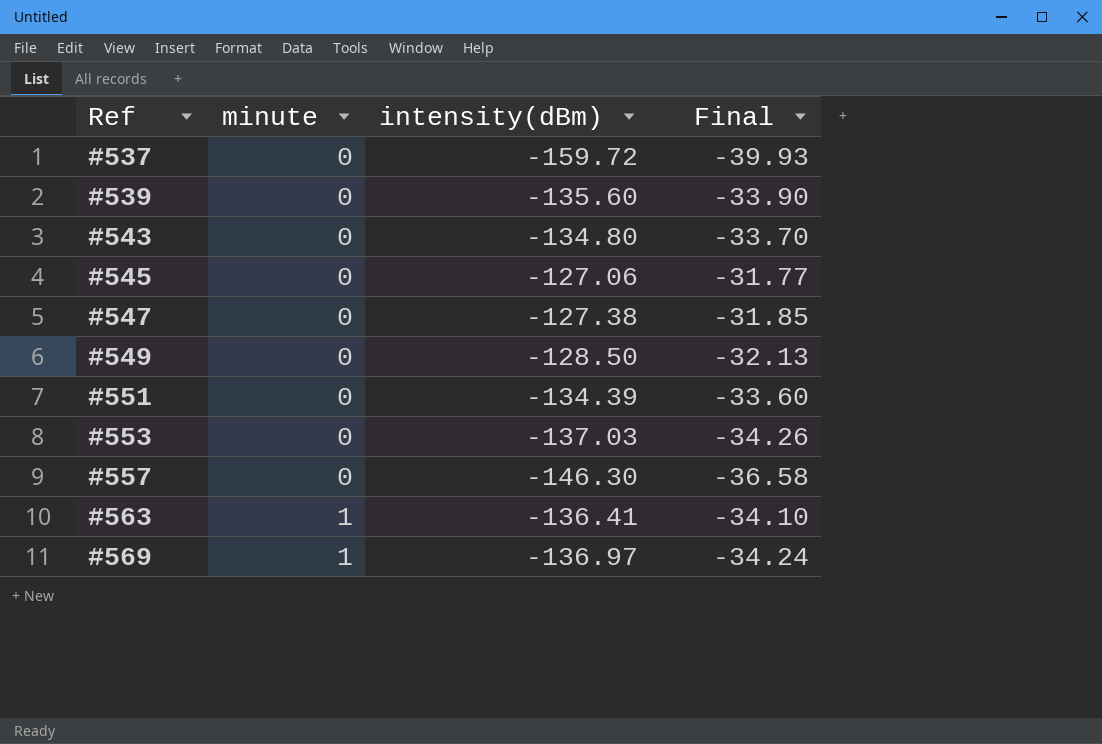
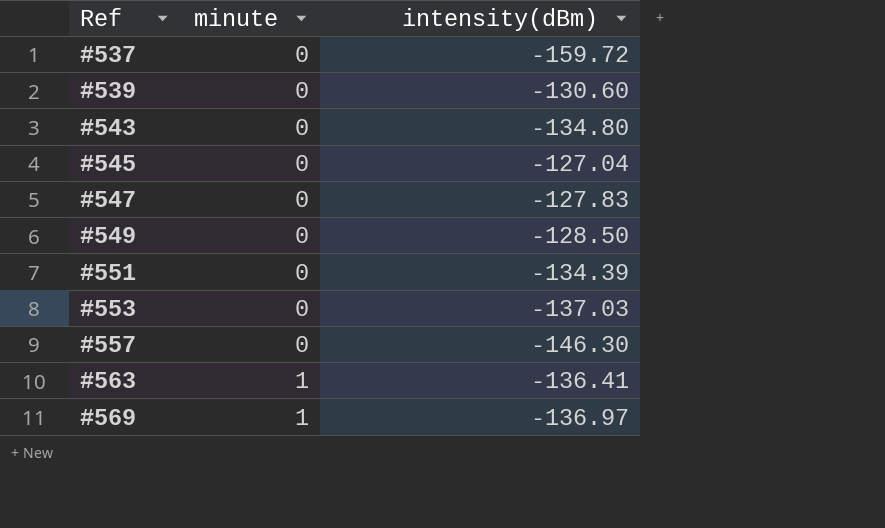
column Final | formula: [intensity(dBm)] * 0.25 -> none
#539 | intensity(dBm): -135.60 -> -130.60
#545 | intensity(dBm): -127.06 -> -127.04
#547 | intensity(dBm): -127.38 -> -127.83

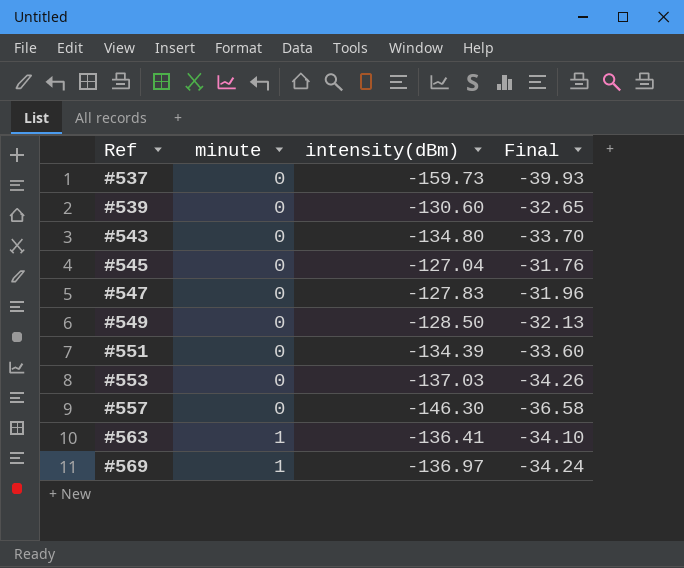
column Final | formula: none -> [intensity(dBm)] * 0.25
#537 | intensity(dBm): -159.72 -> -159.73

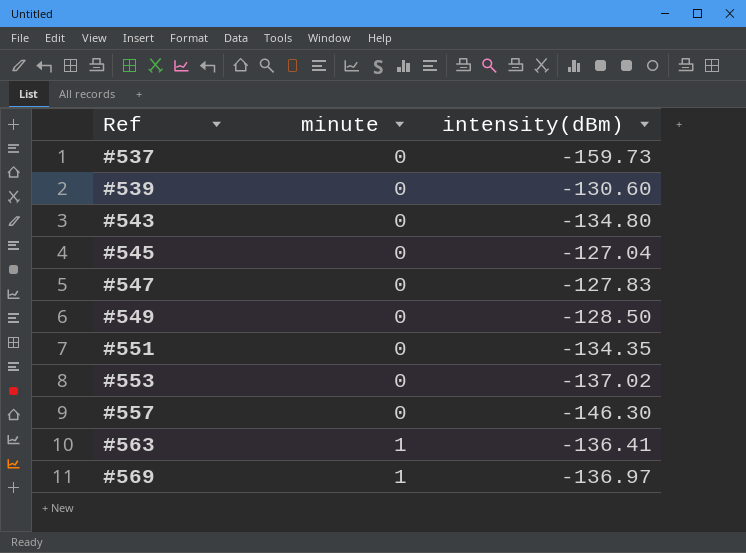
column Final | formula: [intensity(dBm)] * 0.25 -> none
#551 | intensity(dBm): -134.39 -> -134.35
#553 | intensity(dBm): -137.03 -> -137.02

